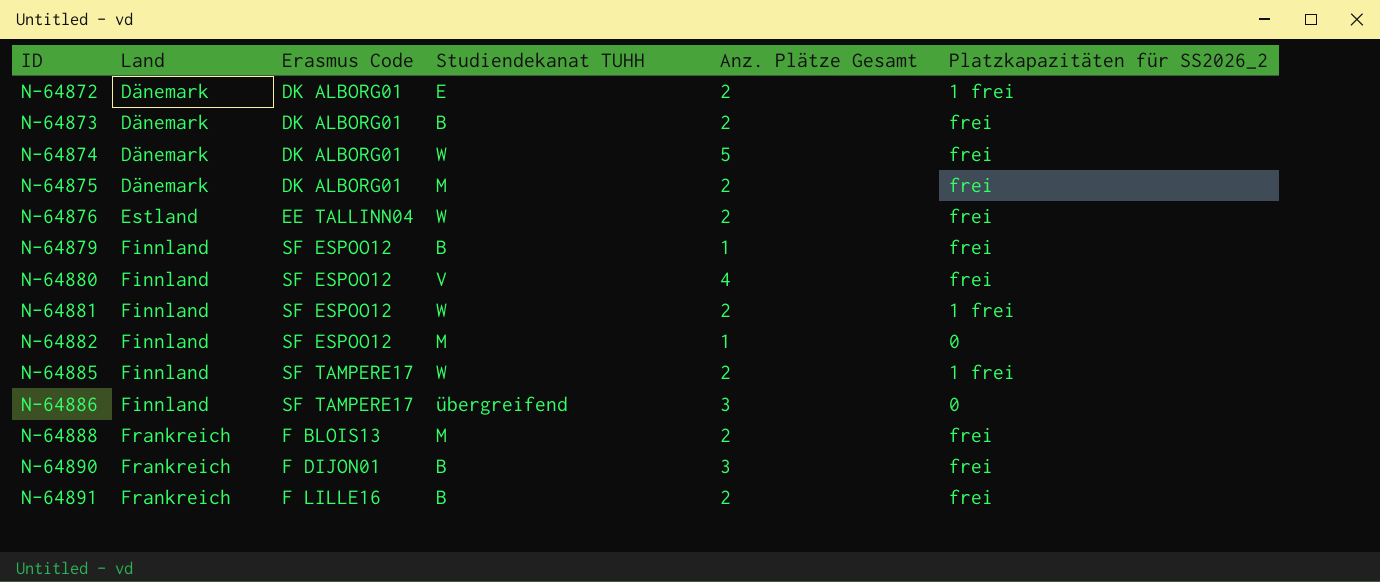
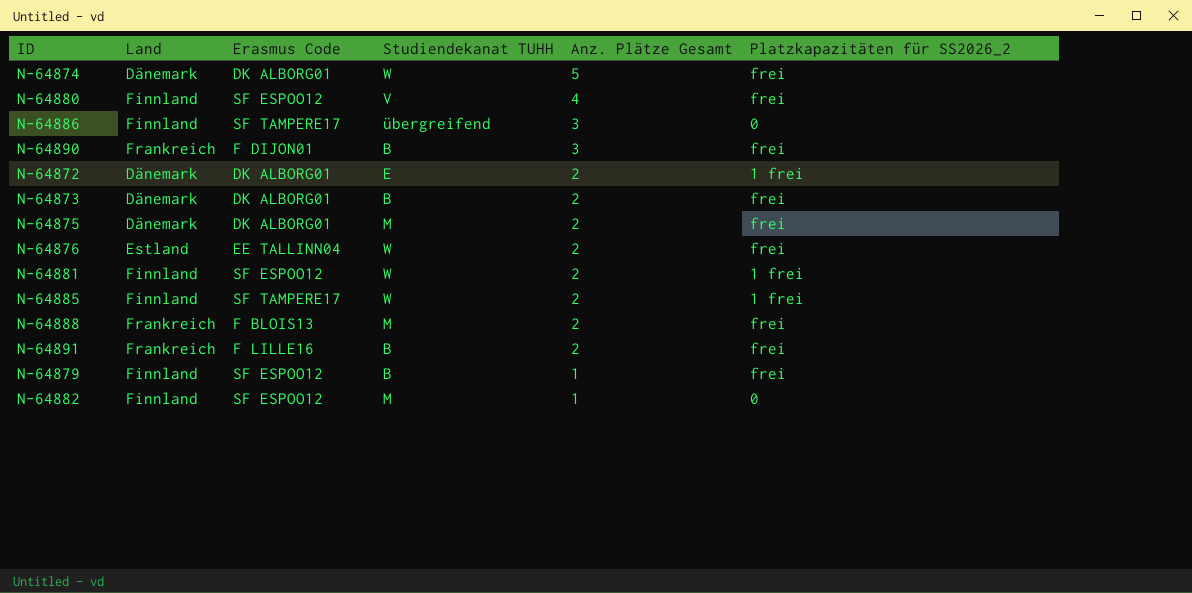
row order: ID ascending -> Anz. Plätze Gesamt descending

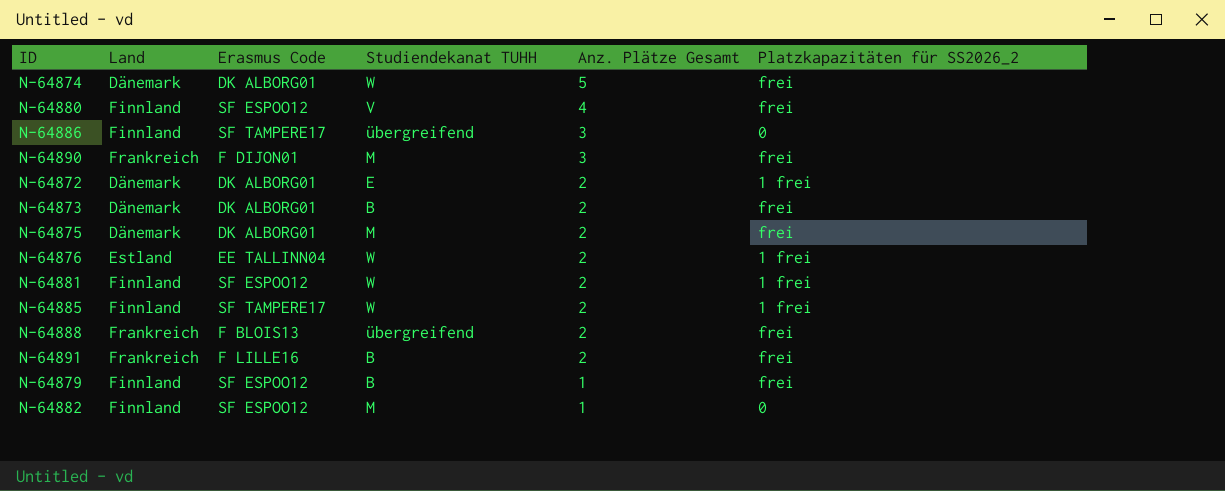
N-64890 | Studiendekanat TUHH: B -> M
N-64876 | Platzkapazitäten für SS2026_2: frei -> 1 frei
N-64888 | Studiendekanat TUHH: M -> übergreifend

